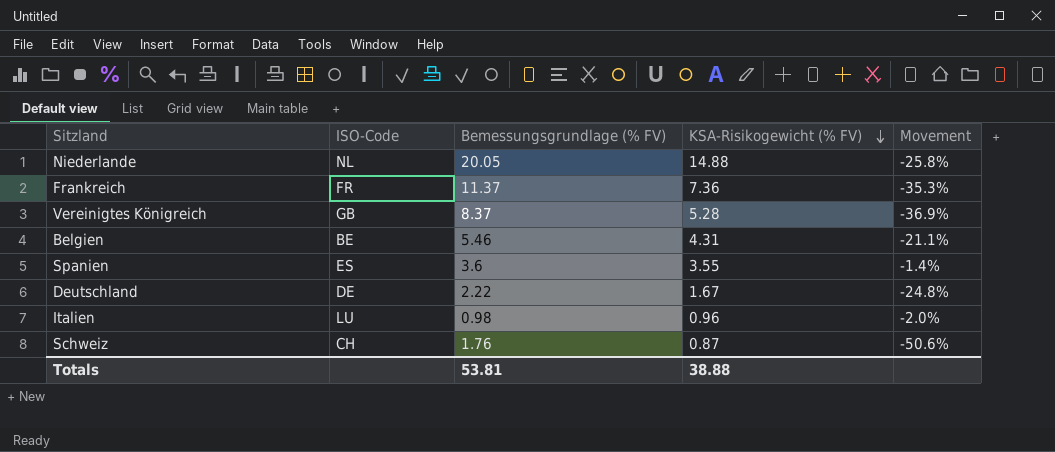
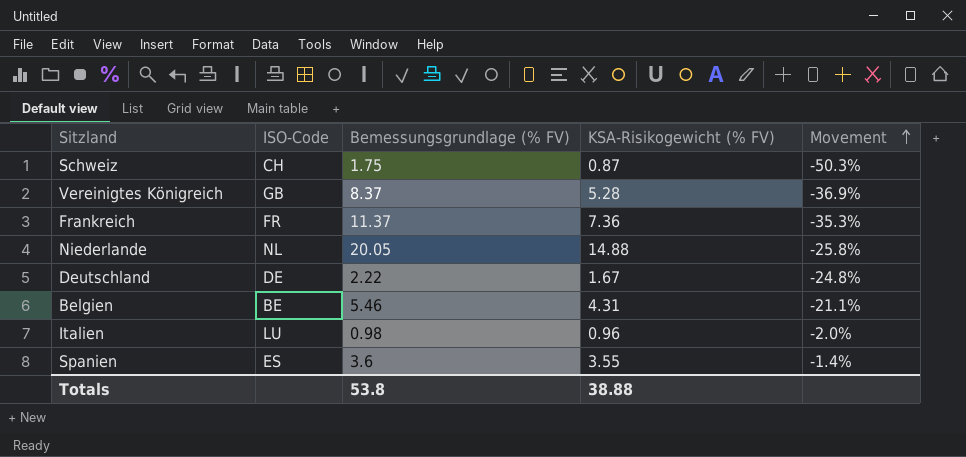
row order: KSA-Risikogewicht (% FV) descending -> Movement ascending
Schweiz | Bemessungsgrundlage (% FV): 1.76 -> 1.75
Schweiz | Movement: -50.6% -> -50.3%
Totals | Bemessungsgrundlage (% FV): 53.81 -> 53.8

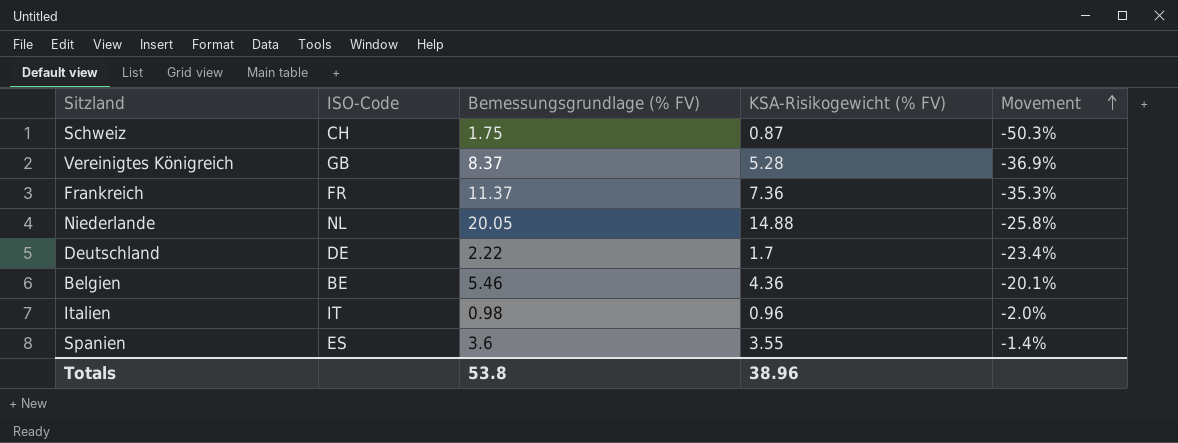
Deutschland | KSA-Risikogewicht (% FV): 1.67 -> 1.7
Deutschland | Movement: -24.8% -> -23.4%
Belgien | KSA-Risikogewicht (% FV): 4.31 -> 4.36
Belgien | Movement: -21.1% -> -20.1%
Italien | ISO-Code: LU -> IT
Totals | KSA-Risikogewicht (% FV): 38.88 -> 38.96

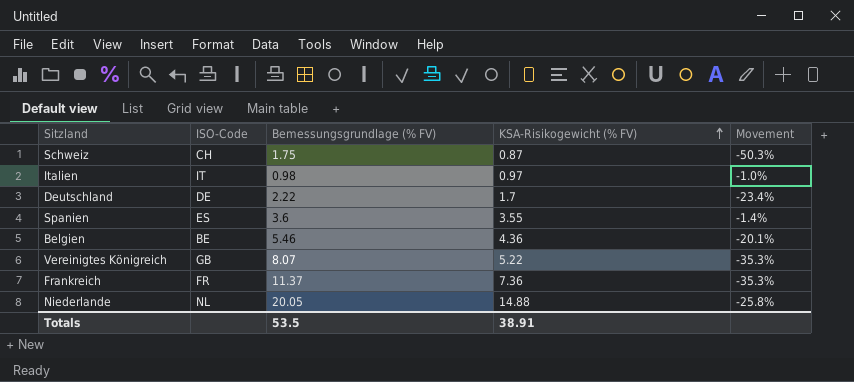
row order: Movement ascending -> KSA-Risikogewicht (% FV) ascending
Italien | KSA-Risikogewicht (% FV): 0.96 -> 0.97
Italien | Movement: -2.0% -> -1.0%
Vereinigtes Königreich | Bemessungsgrundlage (% FV): 8.37 -> 8.07
Vereinigtes Königreich | KSA-Risikogewicht (% FV): 5.28 -> 5.22
Vereinigtes Königreich | Movement: -36.9% -> -35.3%
Totals | Bemessungsgrundlage (% FV): 53.8 -> 53.5
Totals | KSA-Risikogewicht (% FV): 38.96 -> 38.91

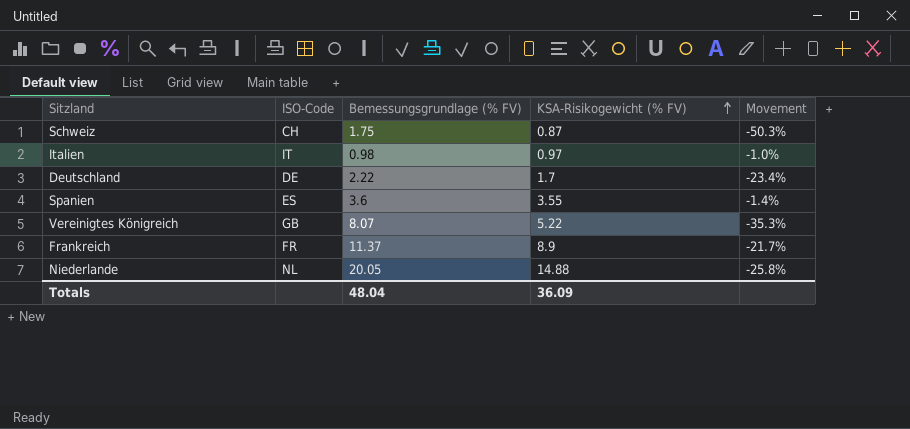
row Belgien: BE | 5.46 | 4.36 | -20.1% -> none
Frankreich | KSA-Risikogewicht (% FV): 7.36 -> 8.9
Frankreich | Movement: -35.3% -> -21.7%
Totals | Bemessungsgrundlage (% FV): 53.5 -> 48.04
Totals | KSA-Risikogewicht (% FV): 38.91 -> 36.09

